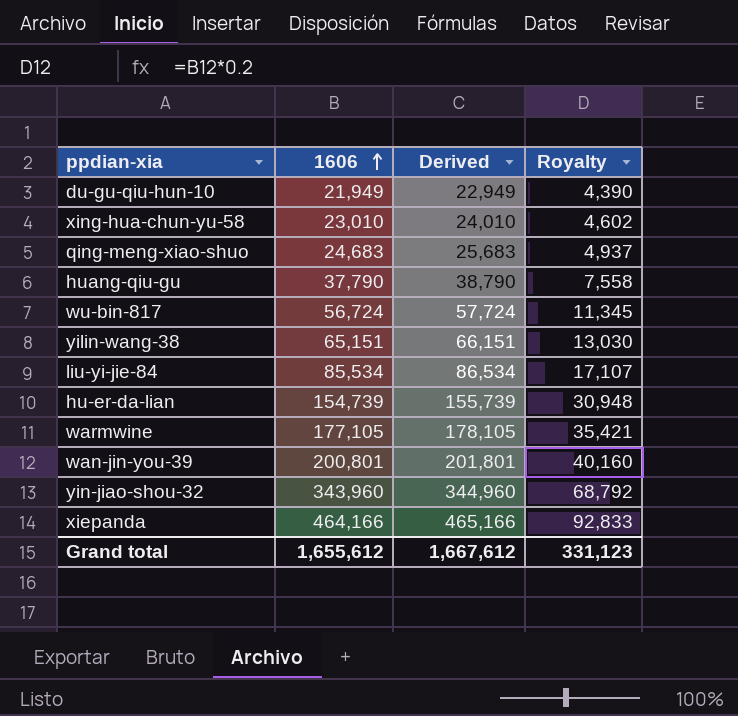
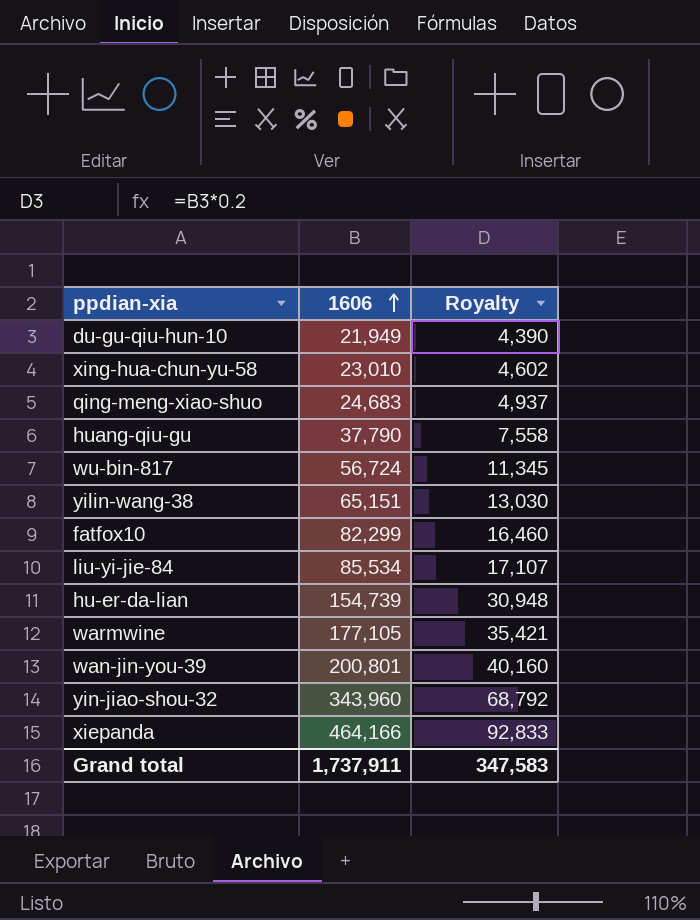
column Derived | formula: [1606] + 1000 -> none
row fatfox10: none -> 82,299 | 16,460
Grand total | 1606: 1,655,612 -> 1,737,911
Grand total | Royalty: 331,123 -> 347,583

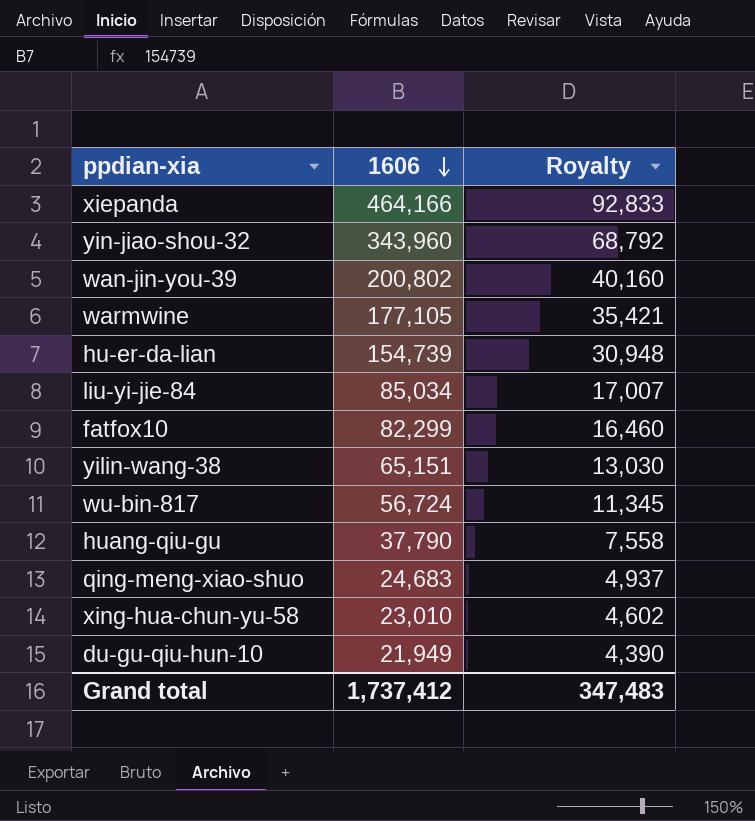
row order: 1606 ascending -> 1606 descending
wan-jin-you-39 | 1606: 200,801 -> 200,802
liu-yi-jie-84 | 1606: 85,534 -> 85,034
liu-yi-jie-84 | Royalty: 17,107 -> 17,007
Grand total | 1606: 1,737,911 -> 1,737,412
Grand total | Royalty: 347,583 -> 347,483

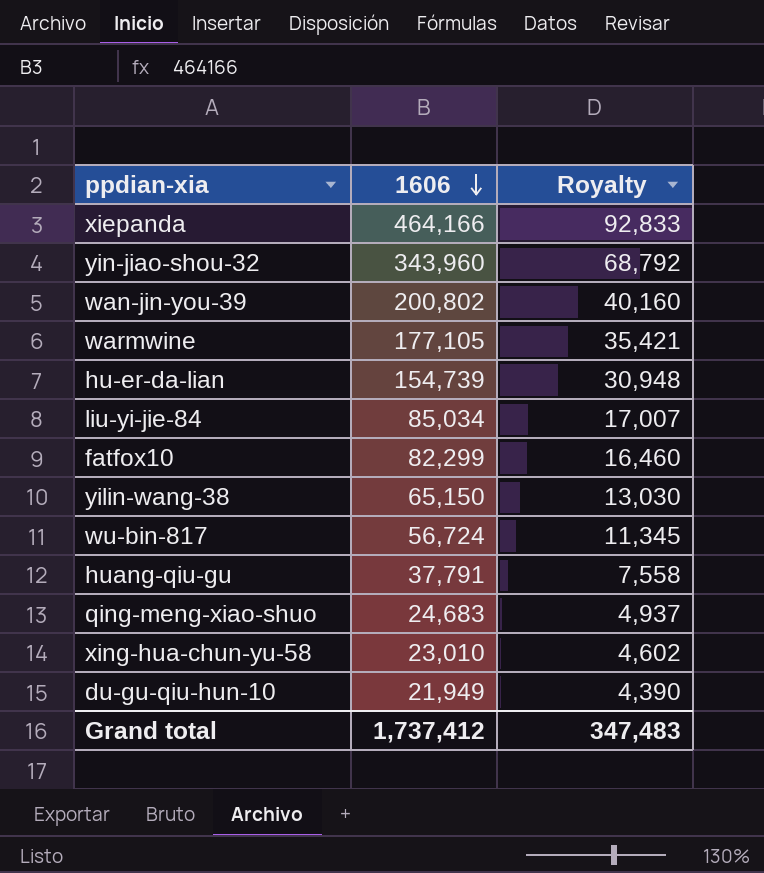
yilin-wang-38 | 1606: 65,151 -> 65,150
huang-qiu-gu | 1606: 37,790 -> 37,791

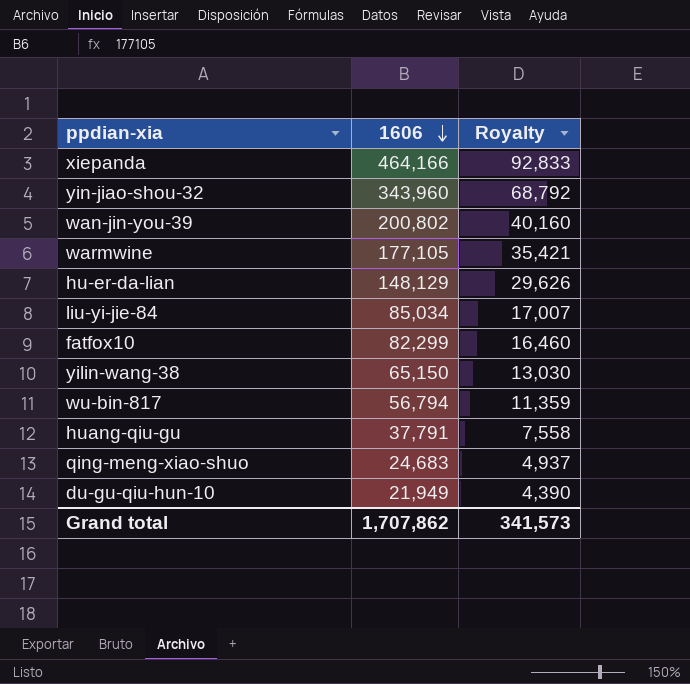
row xing-hua-chun-yu-58: 23,010 | 4,602 -> none
hu-er-da-lian | 1606: 154,739 -> 148,129
hu-er-da-lian | Royalty: 30,948 -> 29,626
wu-bin-817 | 1606: 56,724 -> 56,794
wu-bin-817 | Royalty: 11,345 -> 11,359
Grand total | 1606: 1,737,412 -> 1,707,862
Grand total | Royalty: 347,483 -> 341,573

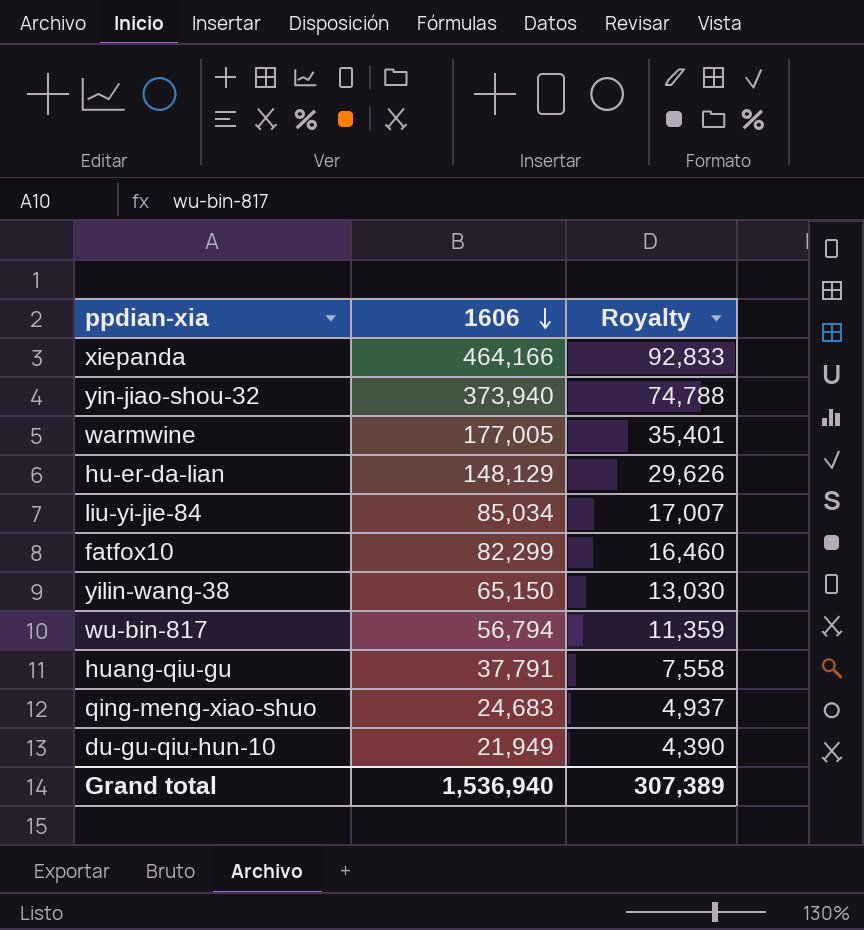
row wan-jin-you-39: 200,802 | 40,160 -> none
yin-jiao-shou-32 | 1606: 343,960 -> 373,940
yin-jiao-shou-32 | Royalty: 68,792 -> 74,788
warmwine | 1606: 177,105 -> 177,005
warmwine | Royalty: 35,421 -> 35,401
Grand total | 1606: 1,707,862 -> 1,536,940
Grand total | Royalty: 341,573 -> 307,389

